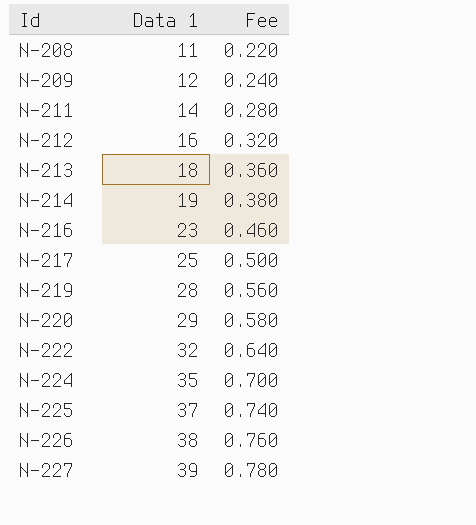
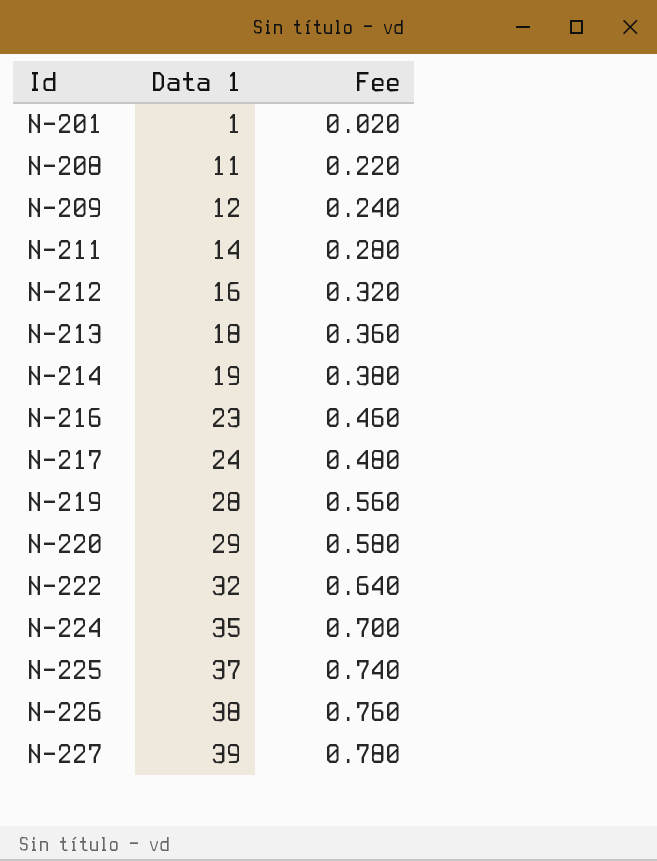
row N-201: none -> 1 | 0.020
N-217 | Data 1: 25 -> 24
N-217 | Fee: 0.500 -> 0.480

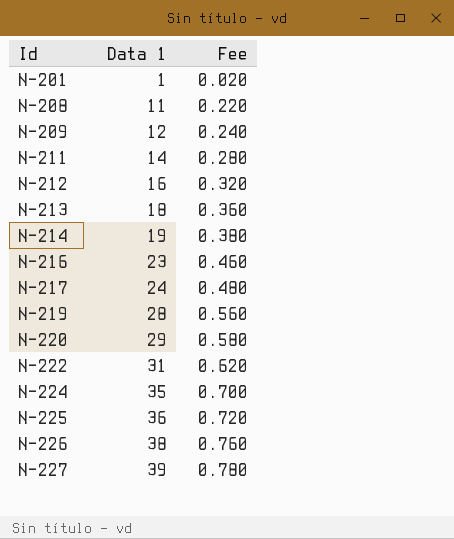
N-222 | Data 1: 32 -> 31
N-222 | Fee: 0.640 -> 0.620
N-225 | Data 1: 37 -> 36
N-225 | Fee: 0.740 -> 0.720

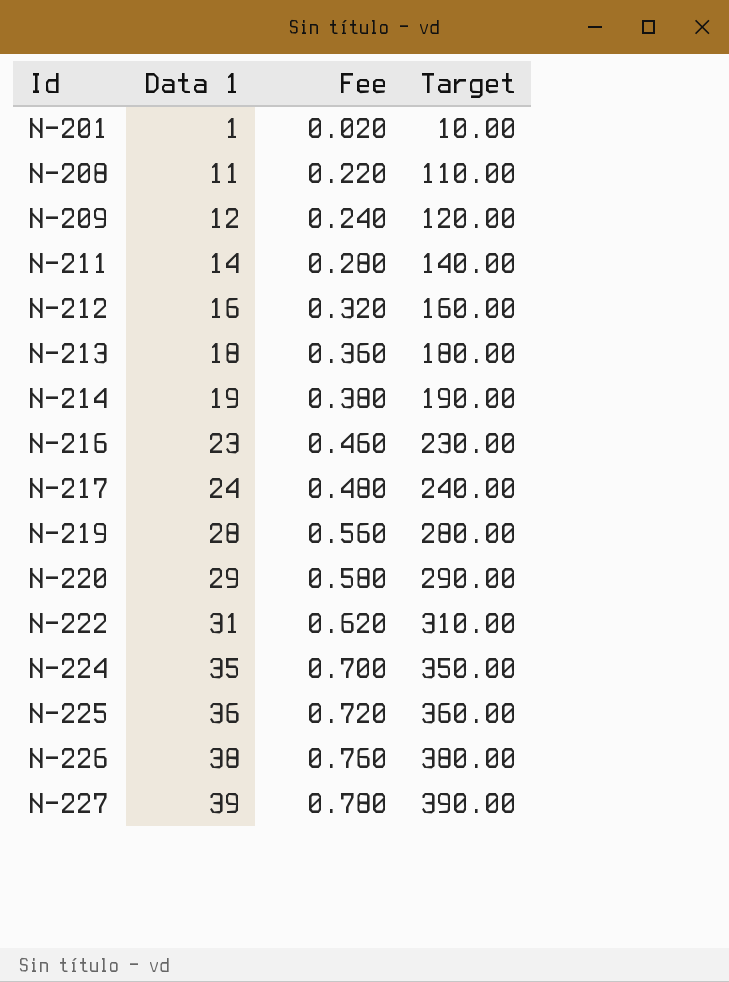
column Target | formula: none -> [Data 1] * 10

